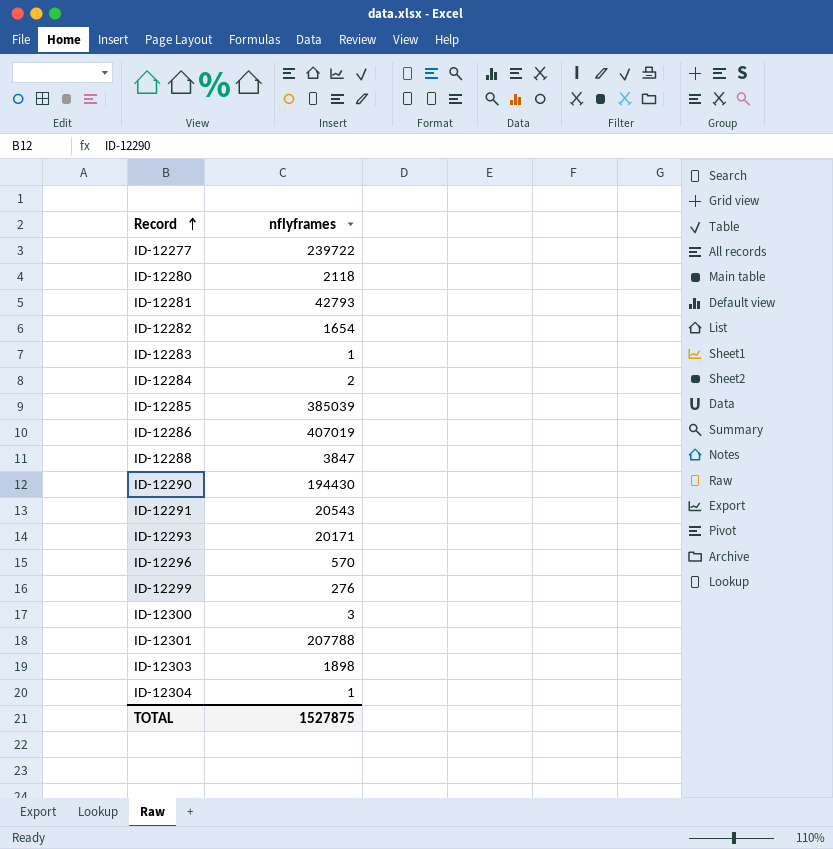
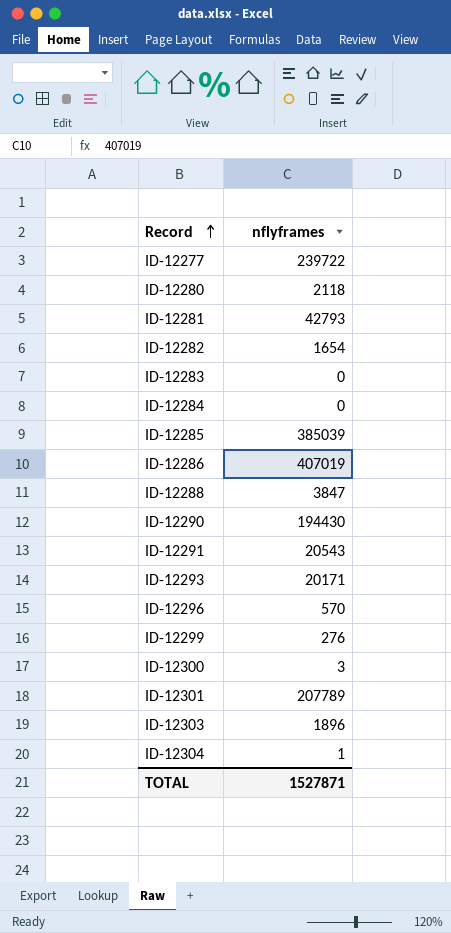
ID-12283 | nflyframes: 1 -> 0
ID-12284 | nflyframes: 2 -> 0
ID-12301 | nflyframes: 207788 -> 207789
ID-12303 | nflyframes: 1898 -> 1896
TOTAL | nflyframes: 1527875 -> 1527871

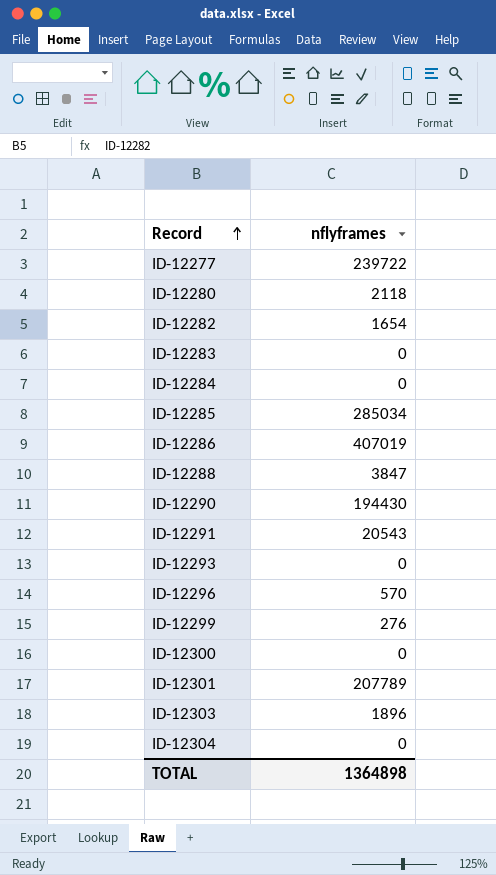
row ID-12281: 42793 -> none
ID-12285 | nflyframes: 385039 -> 285034
ID-12293 | nflyframes: 20171 -> 0
ID-12300 | nflyframes: 3 -> 0
ID-12304 | nflyframes: 1 -> 0
TOTAL | nflyframes: 1527871 -> 1364898

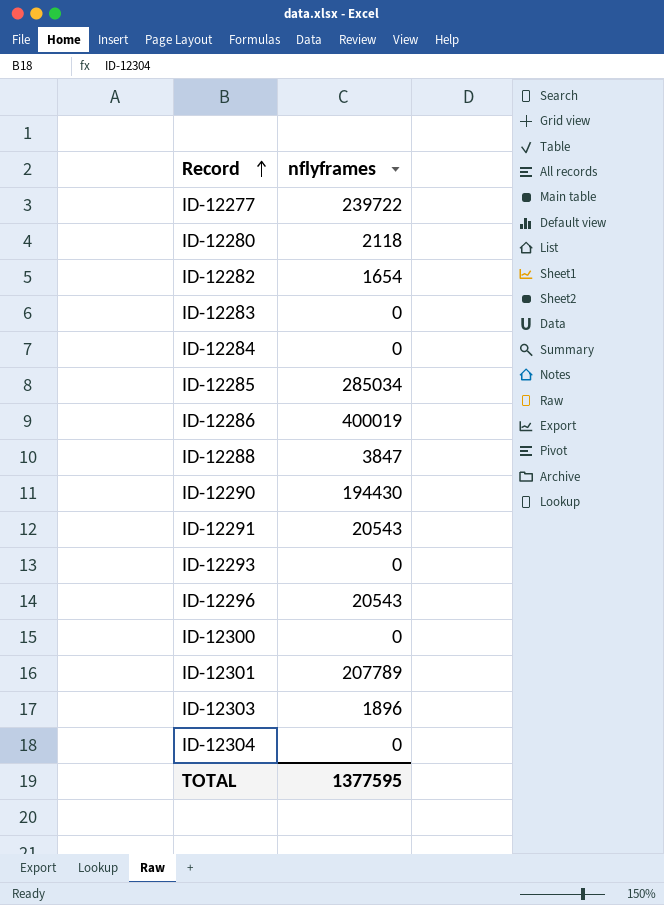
row ID-12299: 276 -> none
ID-12286 | nflyframes: 407019 -> 400019
ID-12296 | nflyframes: 570 -> 20543
TOTAL | nflyframes: 1364898 -> 1377595

